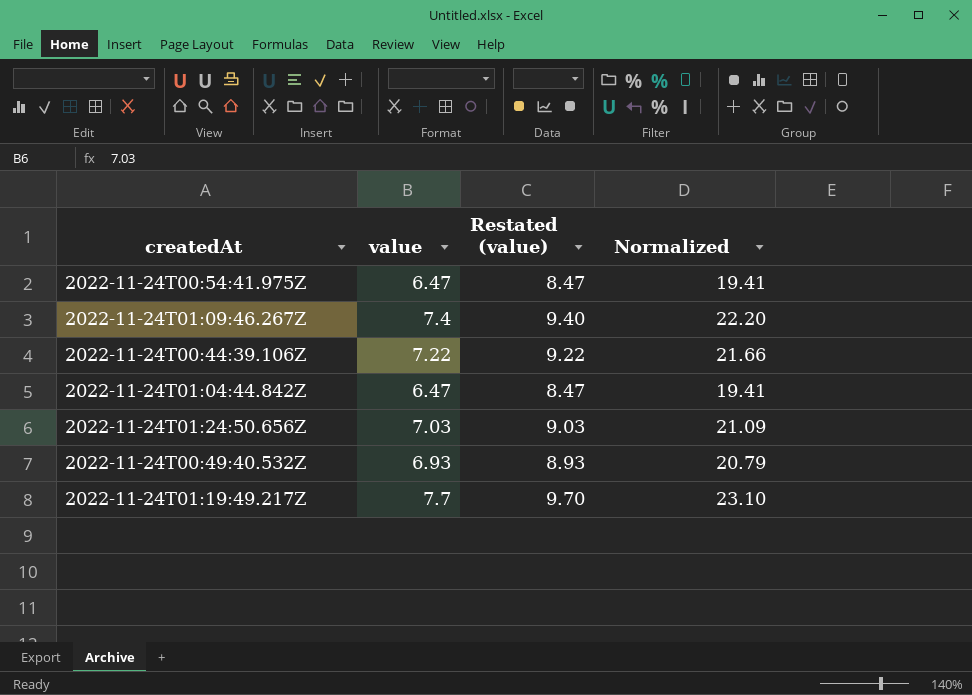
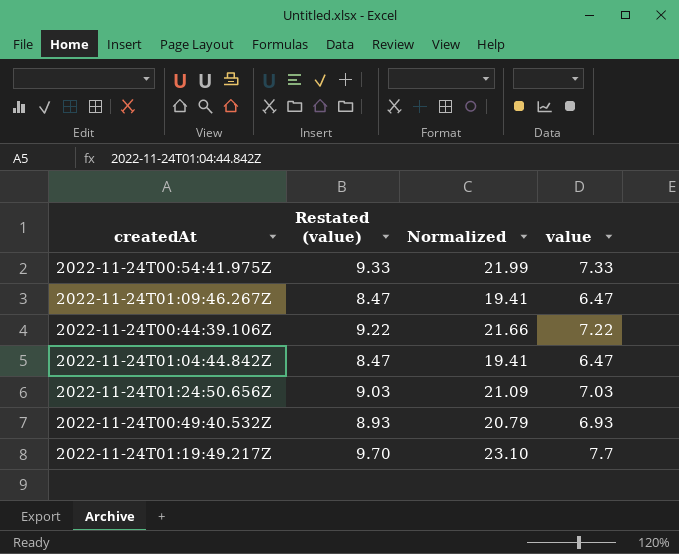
column value | position: 2 -> 4
2022-11-24T00:54:41.975Z | Restated (value): 8.47 -> 9.33
2022-11-24T00:54:41.975Z | Normalized: 19.41 -> 21.99
2022-11-24T00:54:41.975Z | value: 6.47 -> 7.33
2022-11-24T01:09:46.267Z | Restated (value): 9.40 -> 8.47
2022-11-24T01:09:46.267Z | Normalized: 22.20 -> 19.41
2022-11-24T01:09:46.267Z | value: 7.4 -> 6.47

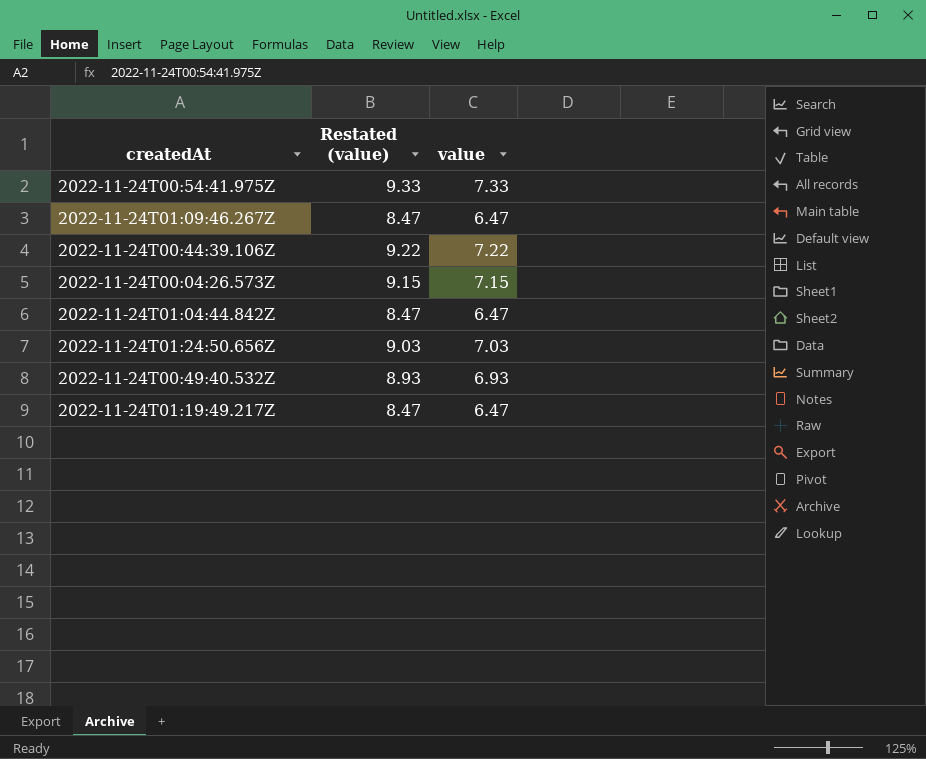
column Normalized | formula: [value] * 3 -> none
row 2022-11-24T00:04:26.573Z: none -> 9.15 | 7.15
2022-11-24T01:19:49.217Z | Restated (value): 9.70 -> 8.47
2022-11-24T01:19:49.217Z | value: 7.7 -> 6.47

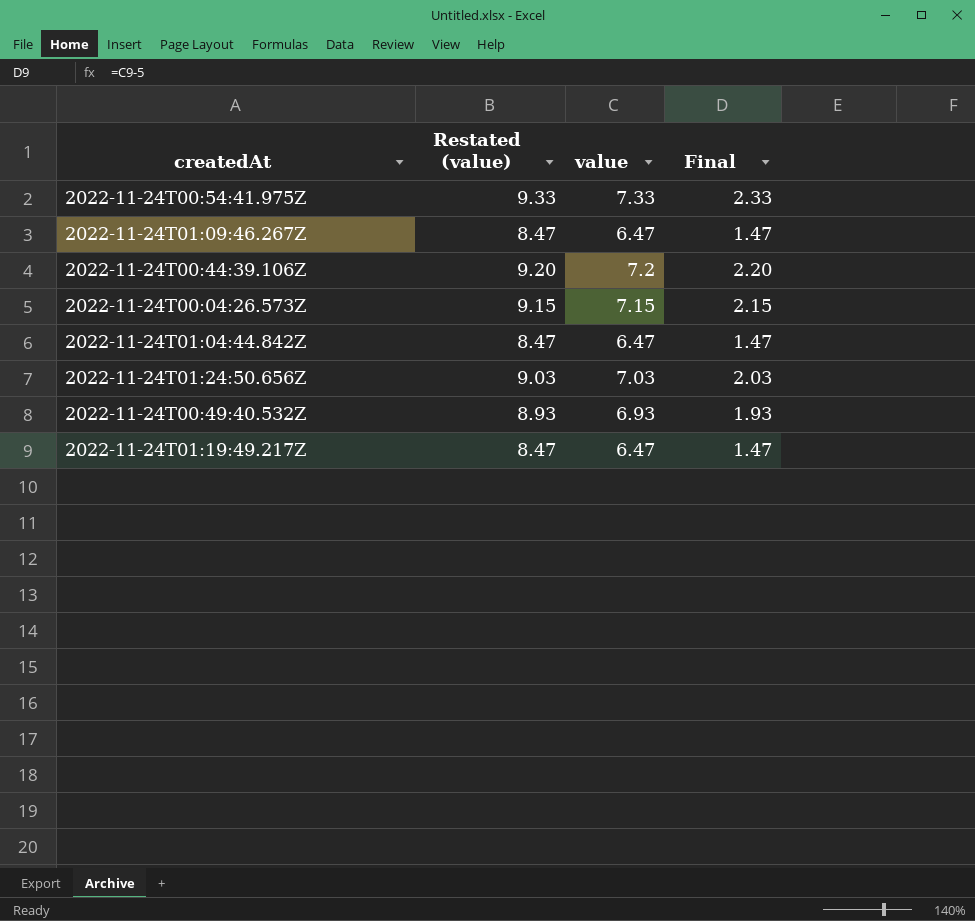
column Final | formula: none -> [value] - 5
2022-11-24T00:44:39.106Z | Restated (value): 9.22 -> 9.20
2022-11-24T00:44:39.106Z | value: 7.22 -> 7.2

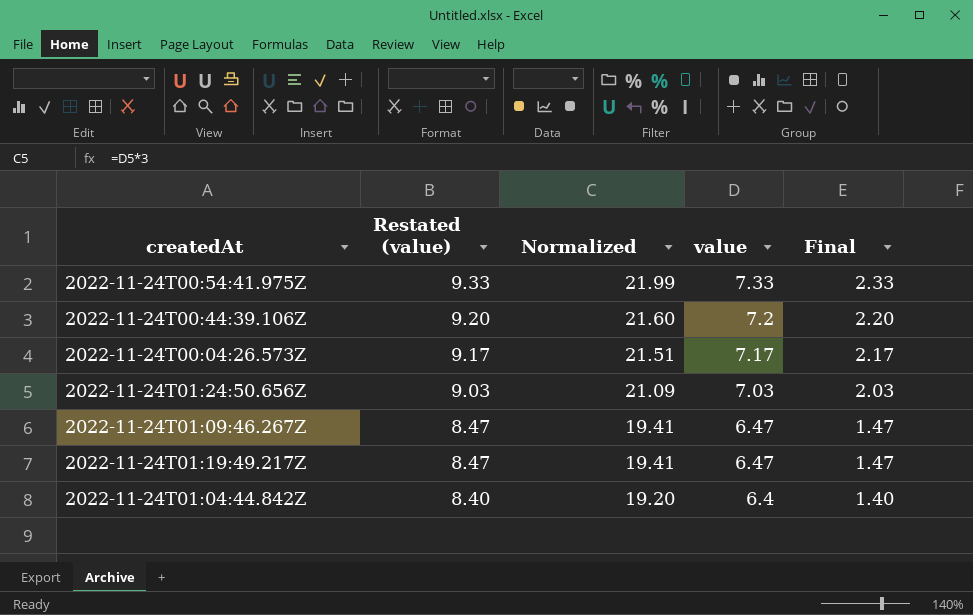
row order: none -> Restated (value) descending
column Normalized | formula: none -> [value] * 3
row 2022-11-24T00:49:40.532Z: 8.93 | 6.93 | 1.93 -> none
2022-11-24T00:04:26.573Z | Restated (value): 9.15 -> 9.17
2022-11-24T00:04:26.573Z | value: 7.15 -> 7.17
2022-11-24T00:04:26.573Z | Final: 2.15 -> 2.17
2022-11-24T01:04:44.842Z | Restated (value): 8.47 -> 8.40
2022-11-24T01:04:44.842Z | value: 6.47 -> 6.4
2022-11-24T01:04:44.842Z | Final: 1.47 -> 1.40

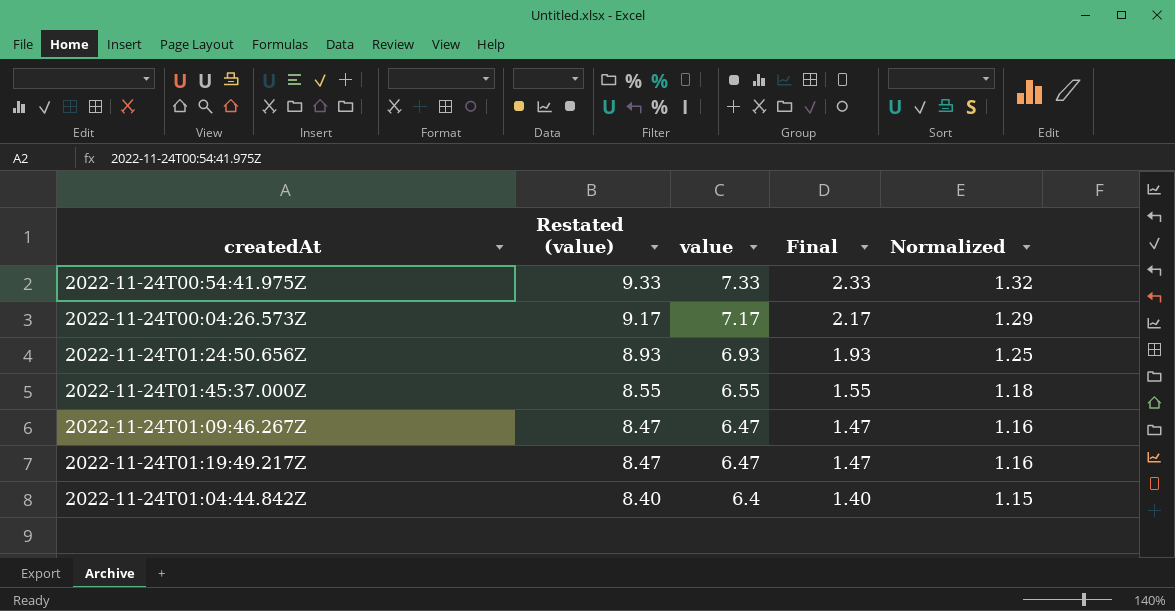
column Normalized | formula: [value] * 3 -> [value] * 0.18
column Normalized | position: 3 -> 5
row 2022-11-24T00:44:39.106Z: 9.20 | 21.60 | 7.2 | 2.20 -> none
2022-11-24T01:24:50.656Z | Restated (value): 9.03 -> 8.93
2022-11-24T01:24:50.656Z | value: 7.03 -> 6.93
2022-11-24T01:24:50.656Z | Final: 2.03 -> 1.93
row 2022-11-24T01:45:37.000Z: none -> 8.55 | 6.55 | 1.55 | 1.18

